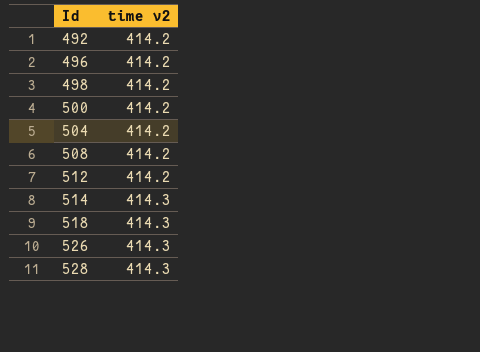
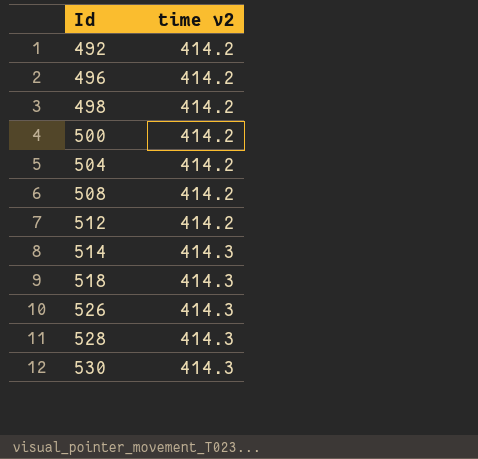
row 530: none -> 414.3

